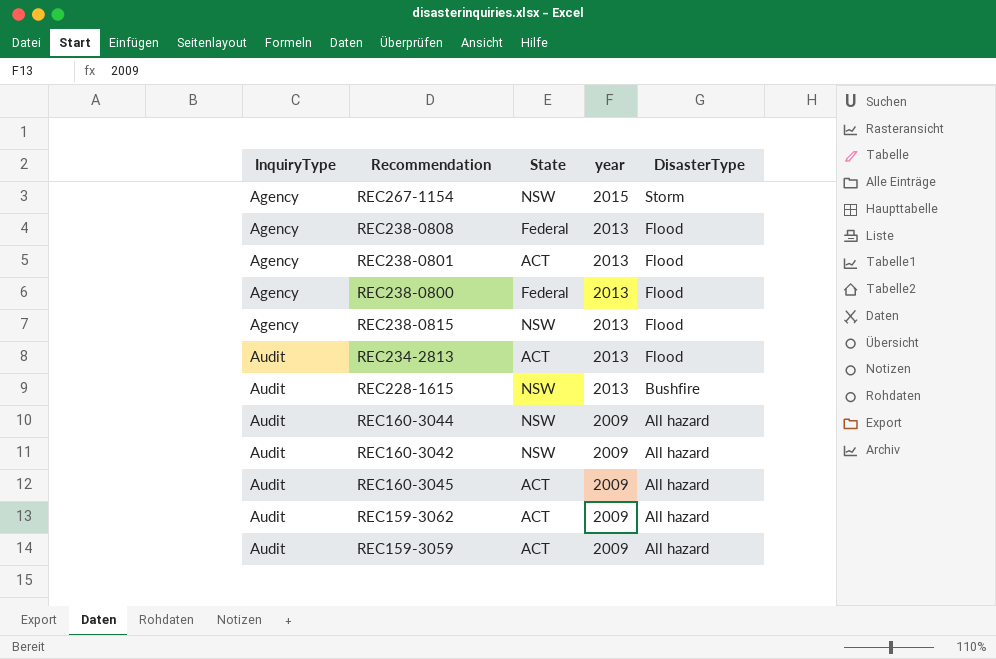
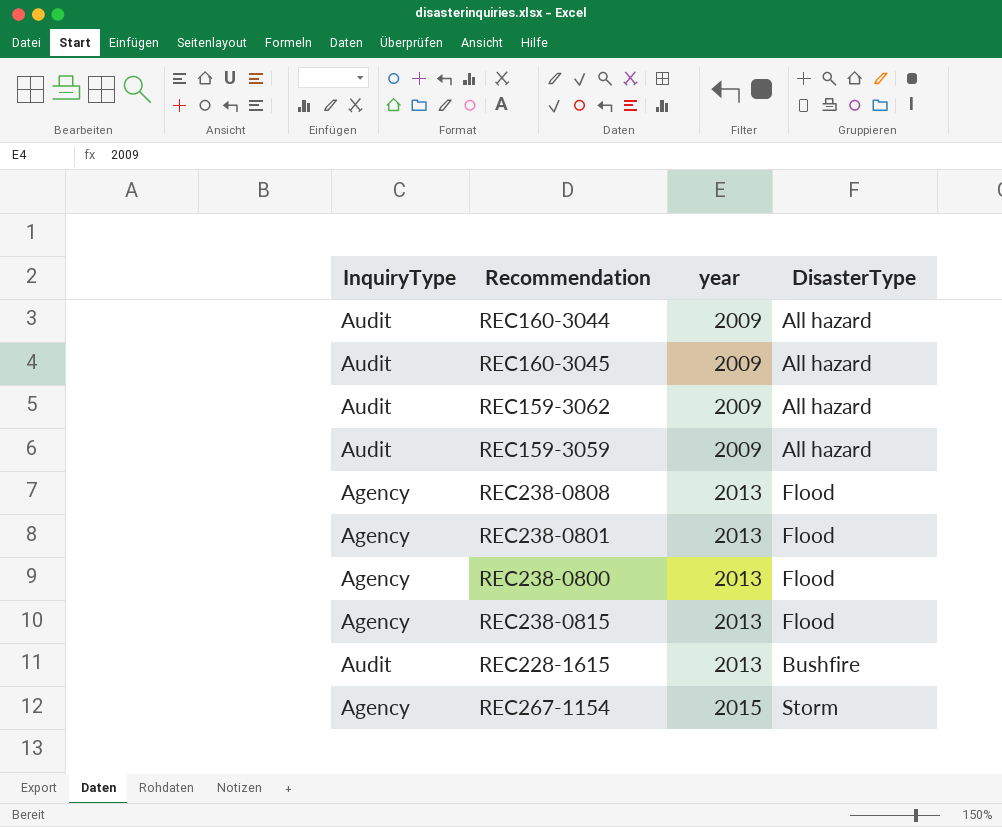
row order: InquiryType ascending -> year ascending
column State | position: 3 -> none
row REC234-2813: Audit | ACT | 2013 | Flood -> none
row REC160-3042: Audit | NSW | 2009 | All hazard -> none

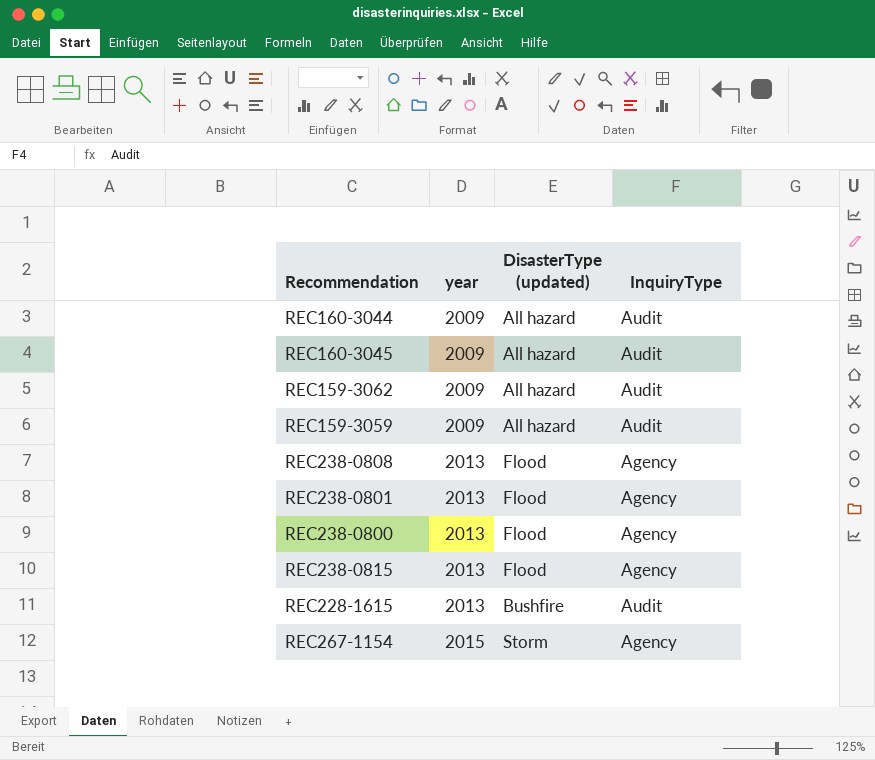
column name: DisasterType -> DisasterType (updated)
column InquiryType | position: 1 -> 4

